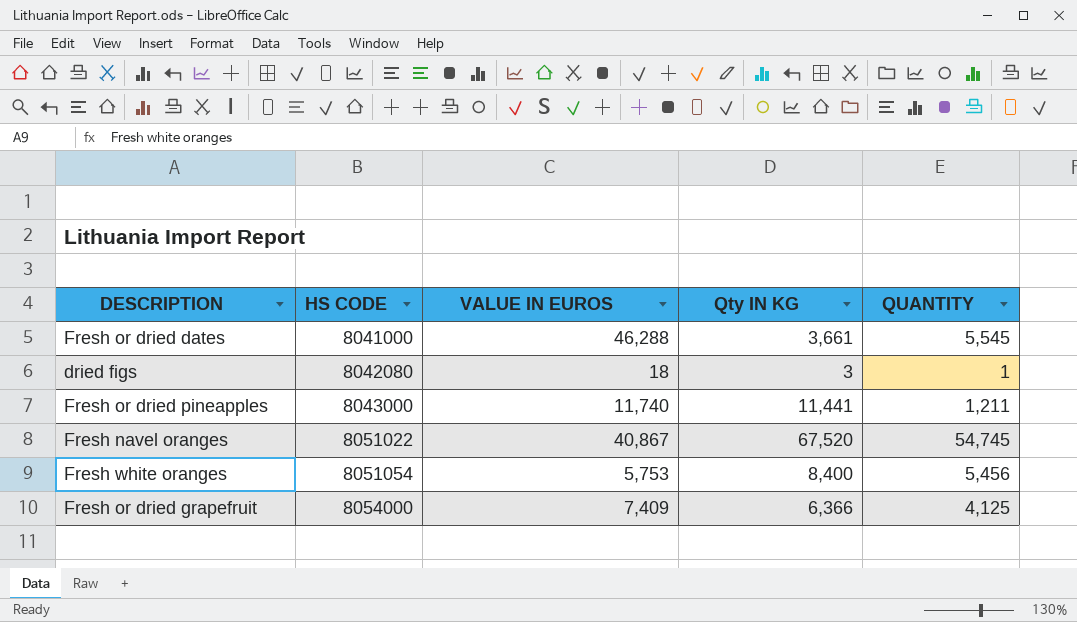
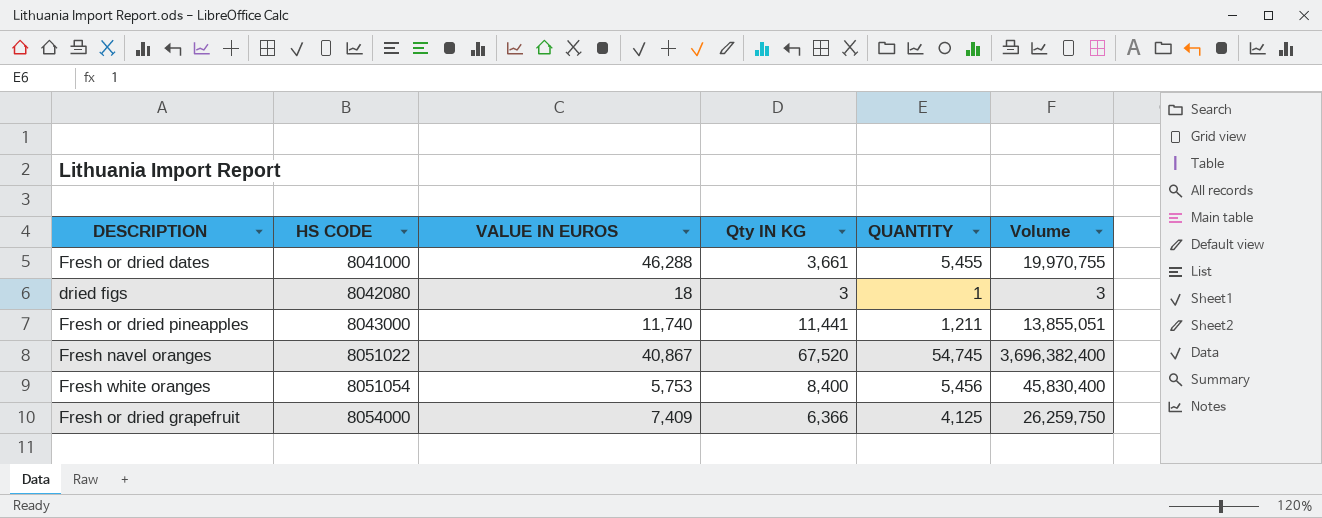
column Volume | formula: none -> [Qty IN KG] * [QUANTITY]
Fresh or dried dates | QUANTITY: 5,545 -> 5,455

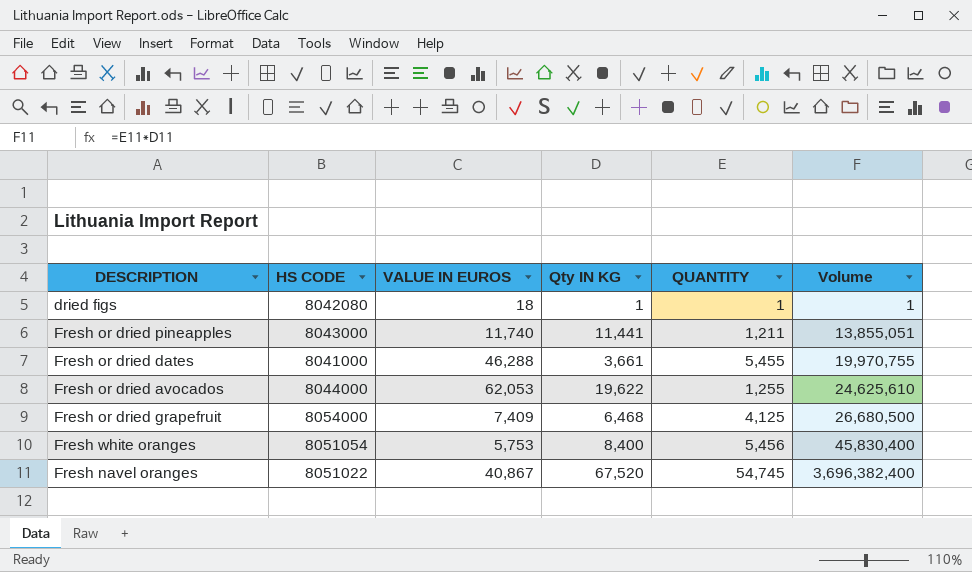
row order: HS CODE ascending -> Volume ascending
dried figs | Qty IN KG: 3 -> 1
dried figs | Volume: 3 -> 1
row Fresh or dried avocados: none -> 8044000 | 62,053 | 19,622 | 1,255 | 24,625,610
Fresh or dried grapefruit | Qty IN KG: 6,366 -> 6,468
Fresh or dried grapefruit | Volume: 26,259,750 -> 26,680,500

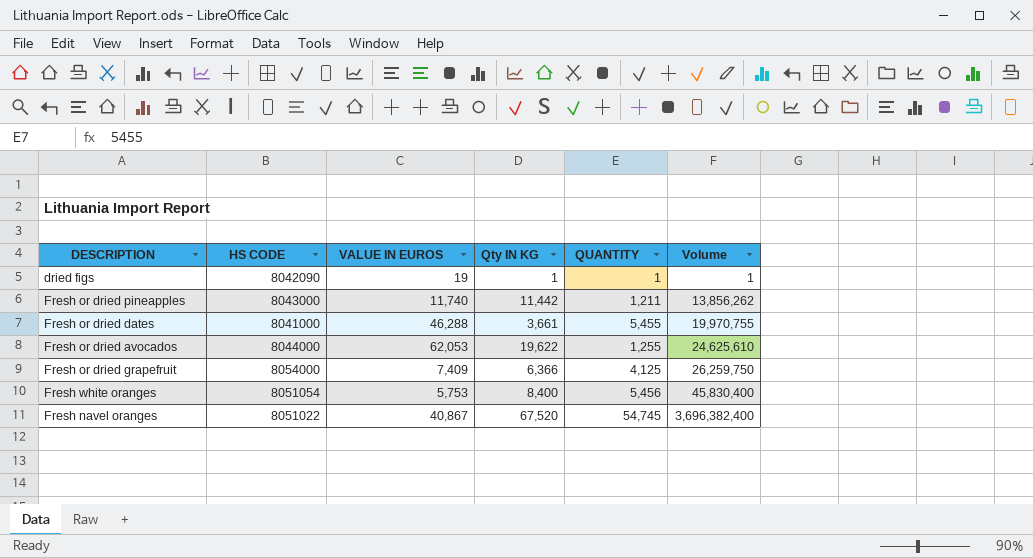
dried figs | HS CODE: 8042080 -> 8042090
dried figs | VALUE IN EUROS: 18 -> 19
Fresh or dried pineapples | Qty IN KG: 11,441 -> 11,442
Fresh or dried pineapples | Volume: 13,855,051 -> 13,856,262
Fresh or dried grapefruit | Qty IN KG: 6,468 -> 6,366
Fresh or dried grapefruit | Volume: 26,680,500 -> 26,259,750

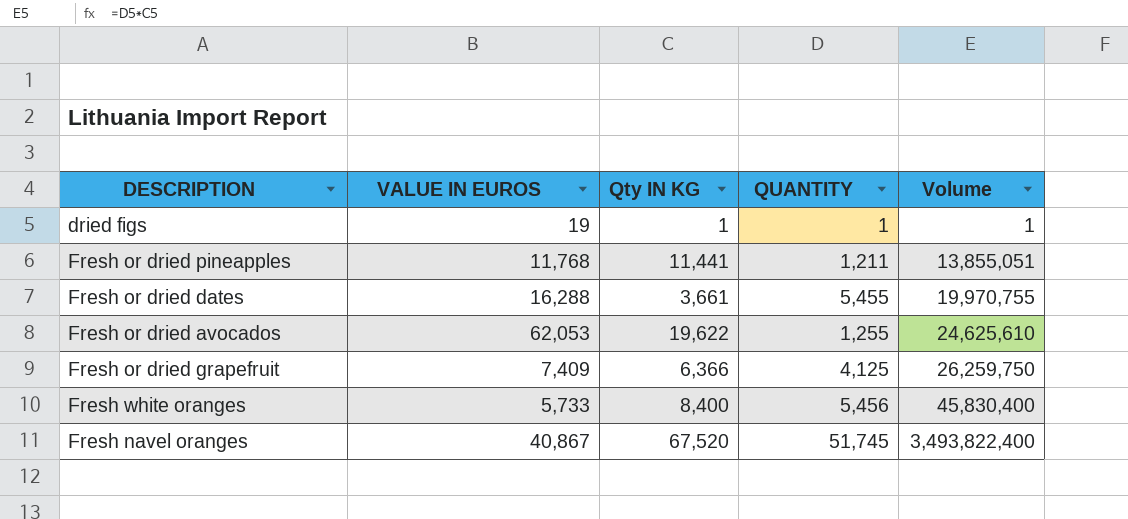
column HS CODE | position: 2 -> none
Fresh or dried pineapples | VALUE IN EUROS: 11,740 -> 11,768
Fresh or dried pineapples | Qty IN KG: 11,442 -> 11,441
Fresh or dried pineapples | Volume: 13,856,262 -> 13,855,051
Fresh or dried dates | VALUE IN EUROS: 46,288 -> 16,288
Fresh white oranges | VALUE IN EUROS: 5,753 -> 5,733
Fresh navel oranges | QUANTITY: 54,745 -> 51,745
Fresh navel oranges | Volume: 3,696,382,400 -> 3,493,822,400

